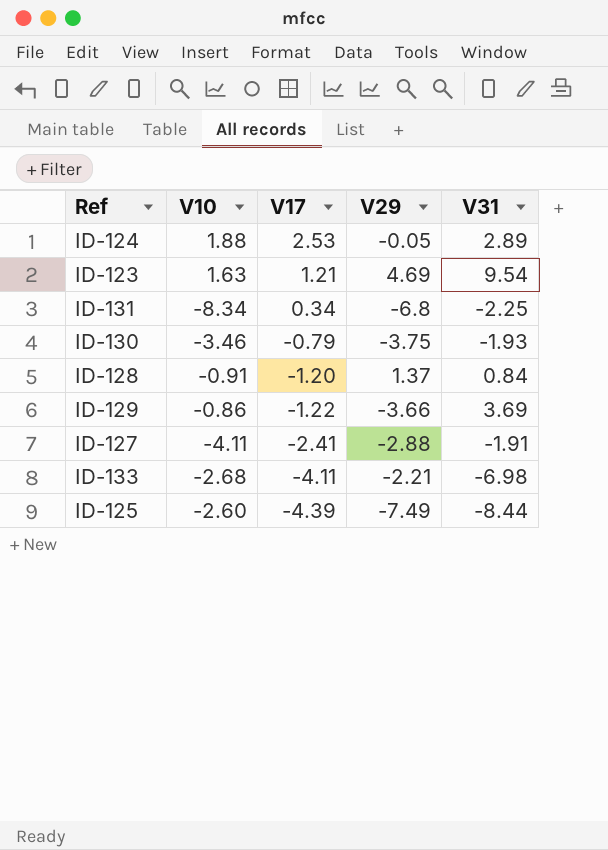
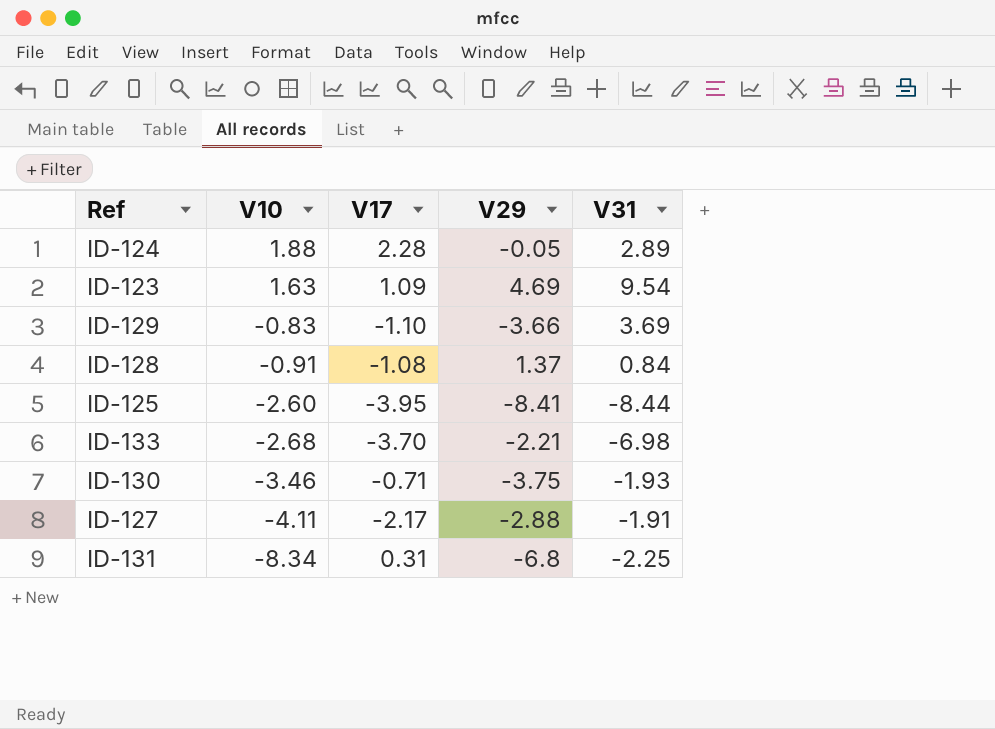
row order: V17 descending -> V10 descending
ID-124 | V17: 2.53 -> 2.28
ID-123 | V17: 1.21 -> 1.09
ID-129 | V10: -0.86 -> -0.83
ID-129 | V17: -1.22 -> -1.10
ID-128 | V17: -1.20 -> -1.08
ID-125 | V17: -4.39 -> -3.95
ID-125 | V29: -7.49 -> -8.41
ID-133 | V17: -4.11 -> -3.70
ID-130 | V17: -0.79 -> -0.71
ID-127 | V17: -2.41 -> -2.17
ID-131 | V17: 0.34 -> 0.31

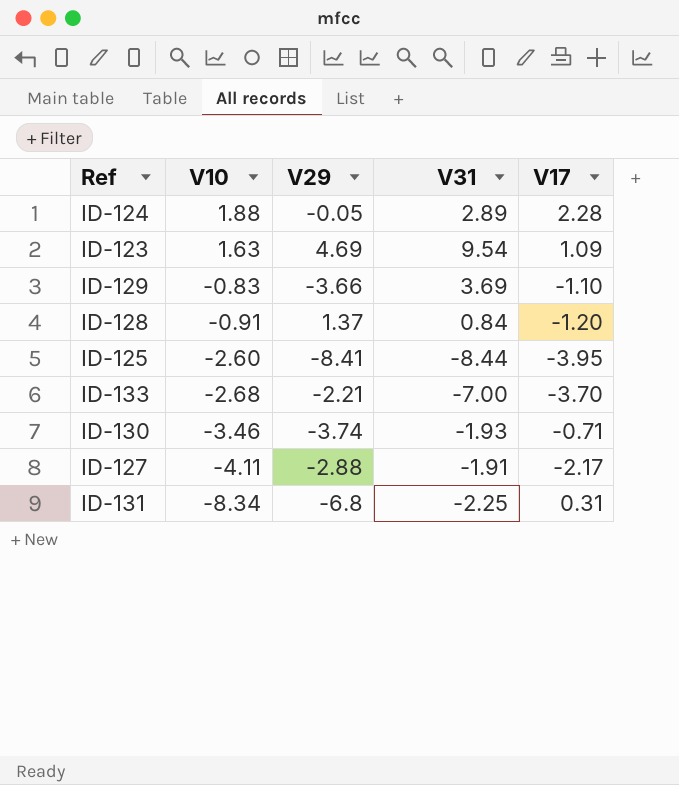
column V17 | position: 3 -> 5
ID-128 | V17: -1.08 -> -1.20
ID-133 | V31: -6.98 -> -7.00
ID-130 | V29: -3.75 -> -3.74

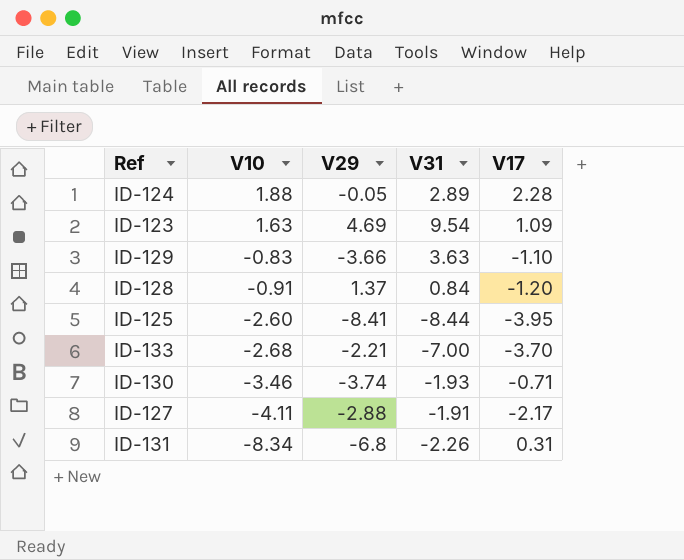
ID-129 | V31: 3.69 -> 3.63
ID-131 | V31: -2.25 -> -2.26

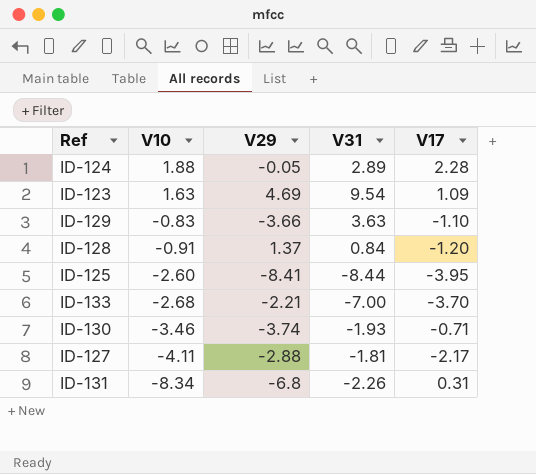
ID-127 | V31: -1.91 -> -1.81

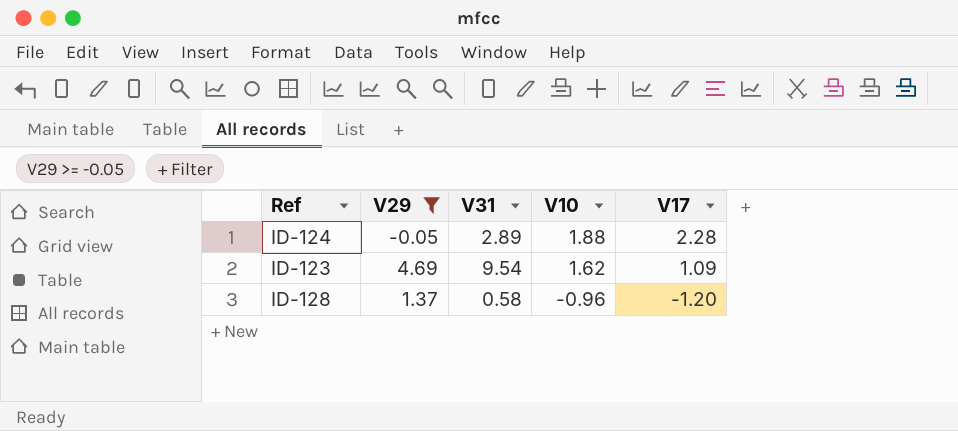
filter: none -> V29 >= -0.05
column V10 | position: 2 -> 4
ID-123 | V10: 1.63 -> 1.62
ID-128 | V31: 0.84 -> 0.58
ID-128 | V10: -0.91 -> -0.96

